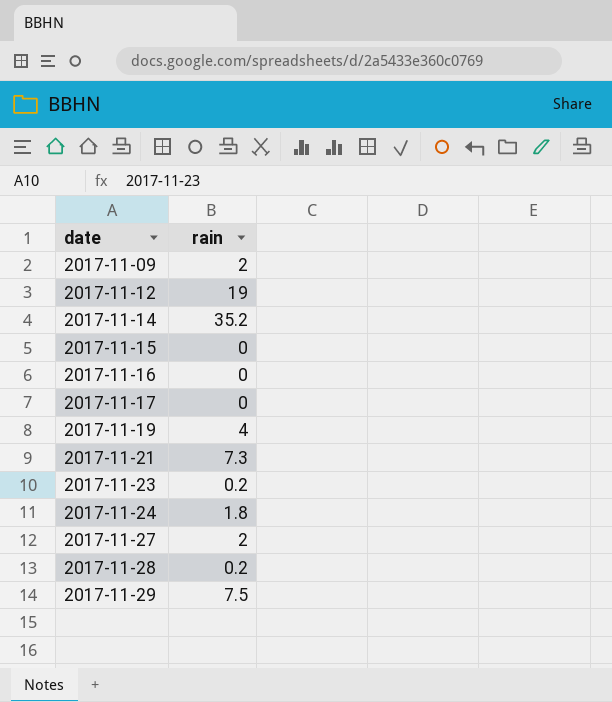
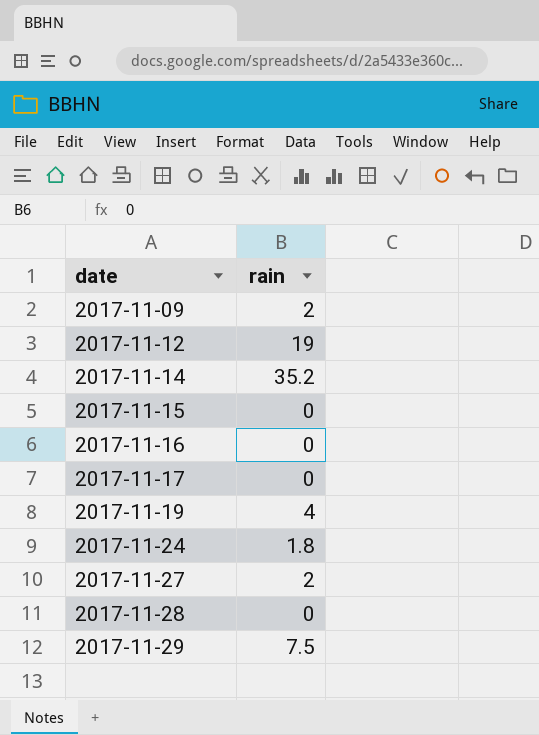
row 2017-11-21: 7.3 -> none
row 2017-11-23: 0.2 -> none
2017-11-28 | rain: 0.2 -> 0

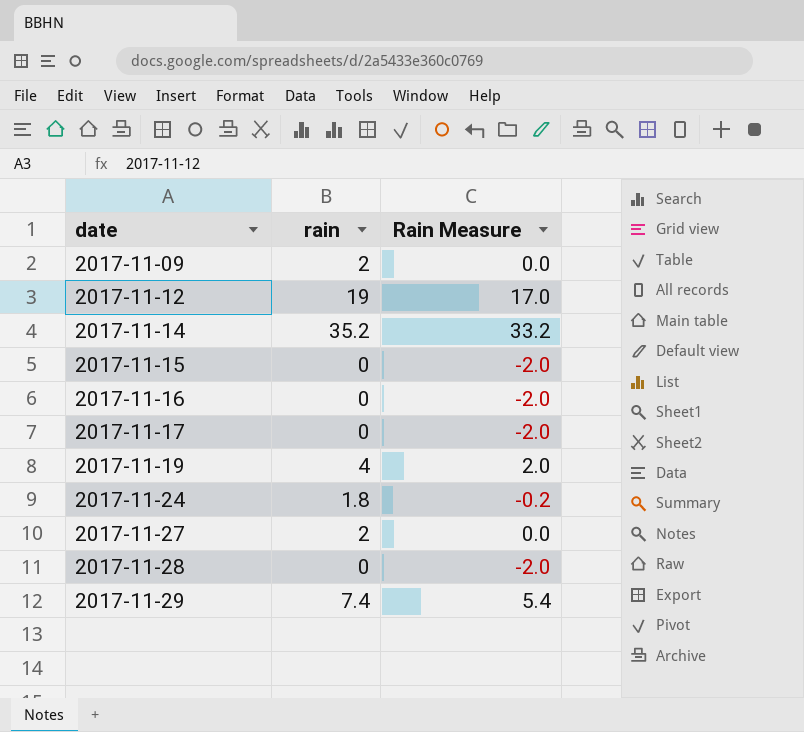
column Rain Measure | formula: none -> [rain] - 2
2017-11-29 | rain: 7.5 -> 7.4

